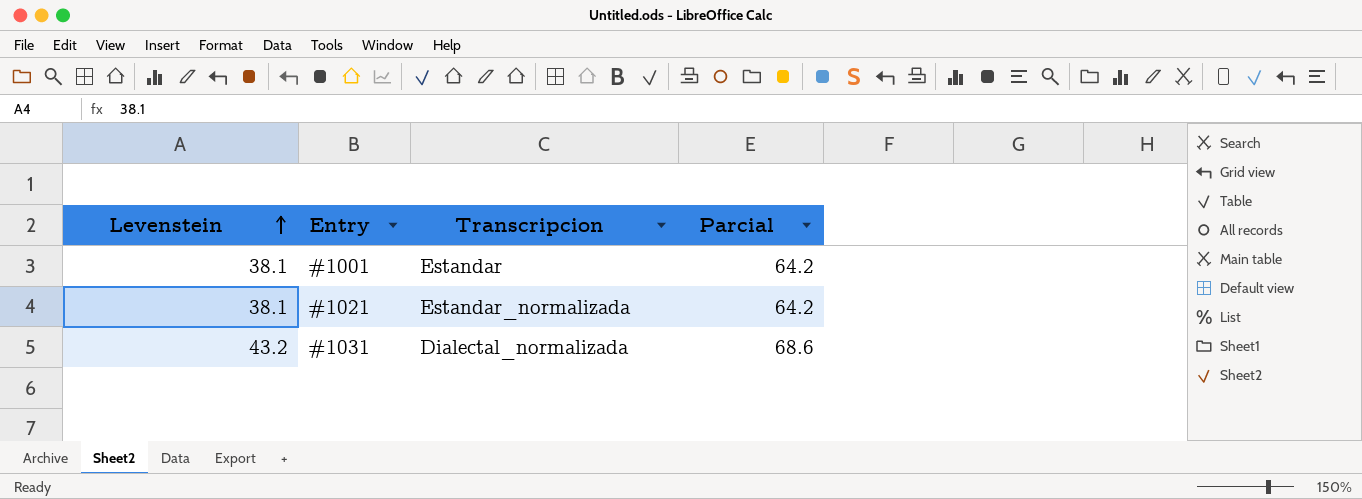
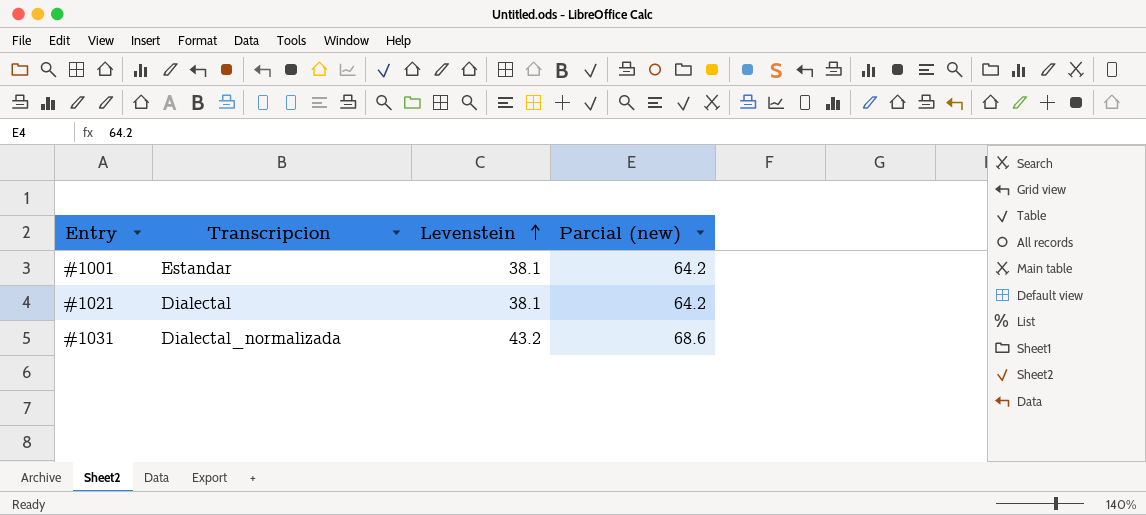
column Levenstein | position: 1 -> 3
column name: Parcial -> Parcial (new)
#1021 | Transcripcion: Estandar_normalizada -> Dialectal

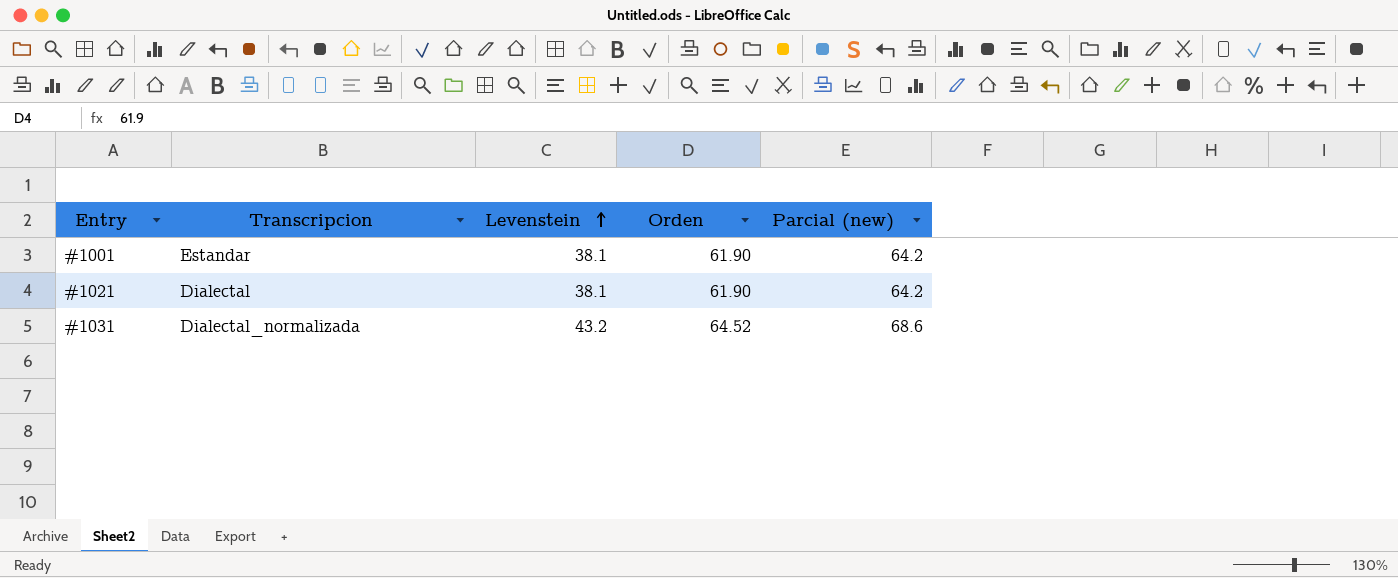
column Orden | position: none -> 4

